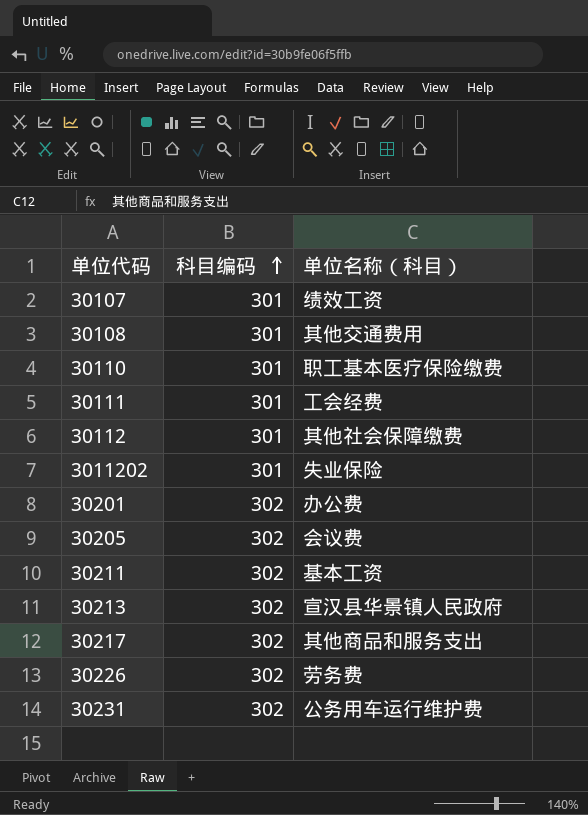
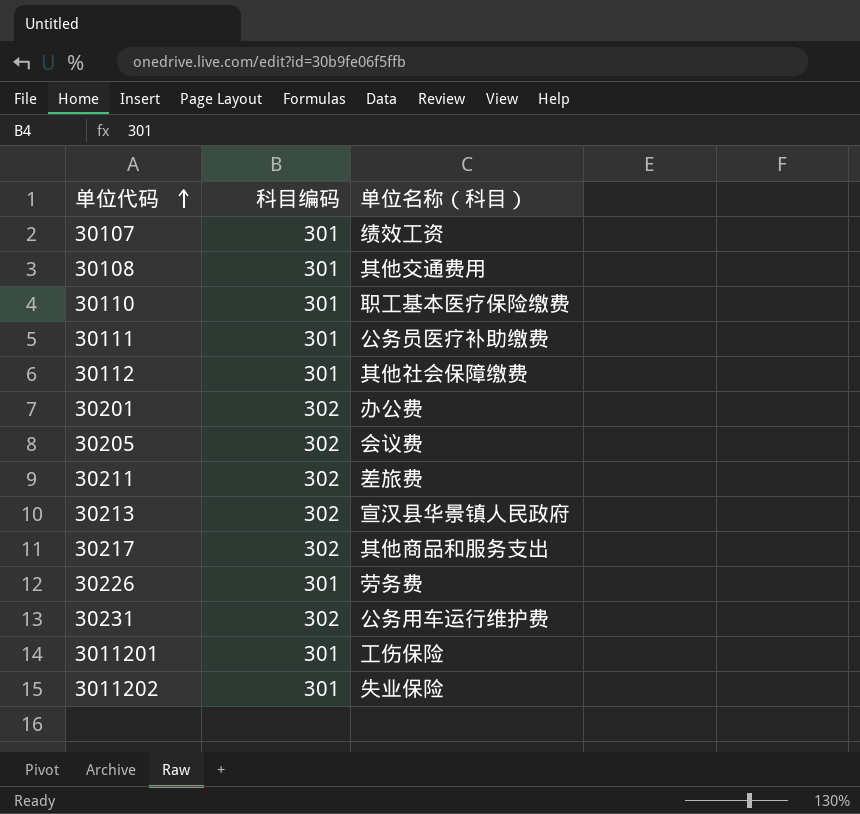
row order: 科目编码 ascending -> 单位代码 ascending
30111 | 单位名称（科目）: 工会经费 -> 公务员医疗补助缴费
30211 | 单位名称（科目）: 基本工资 -> 差旅费
30226 | 科目编码: 302 -> 301
row 3011201: none -> 301 | 工伤保险

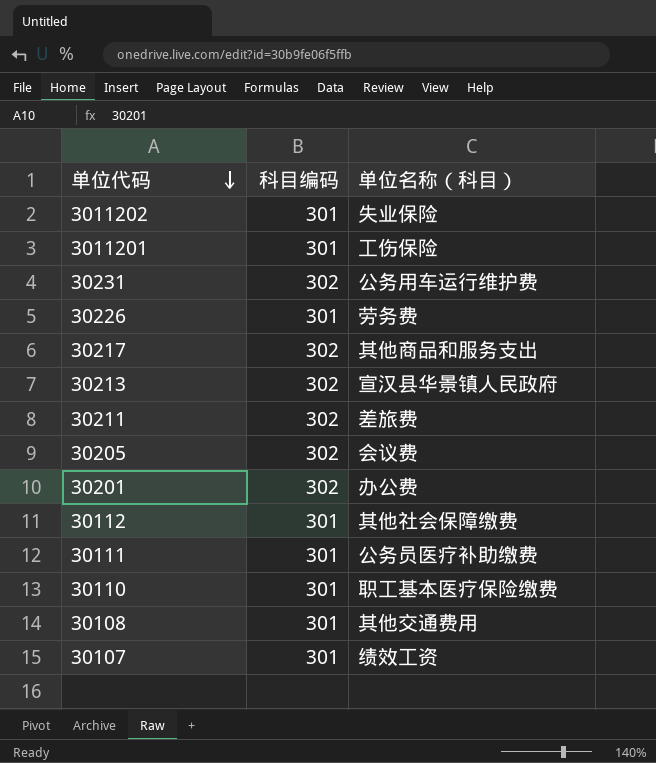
row order: 单位代码 ascending -> 单位代码 descending

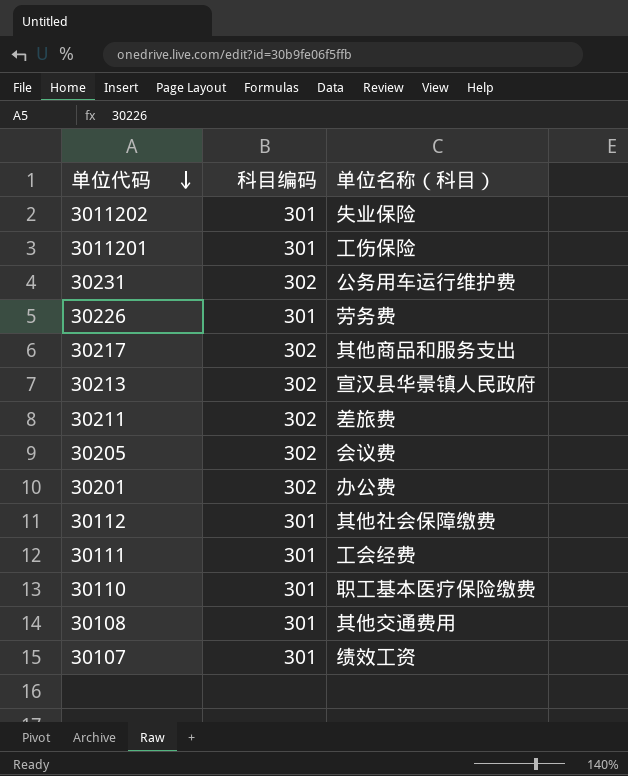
30111 | 单位名称（科目）: 公务员医疗补助缴费 -> 工会经费

